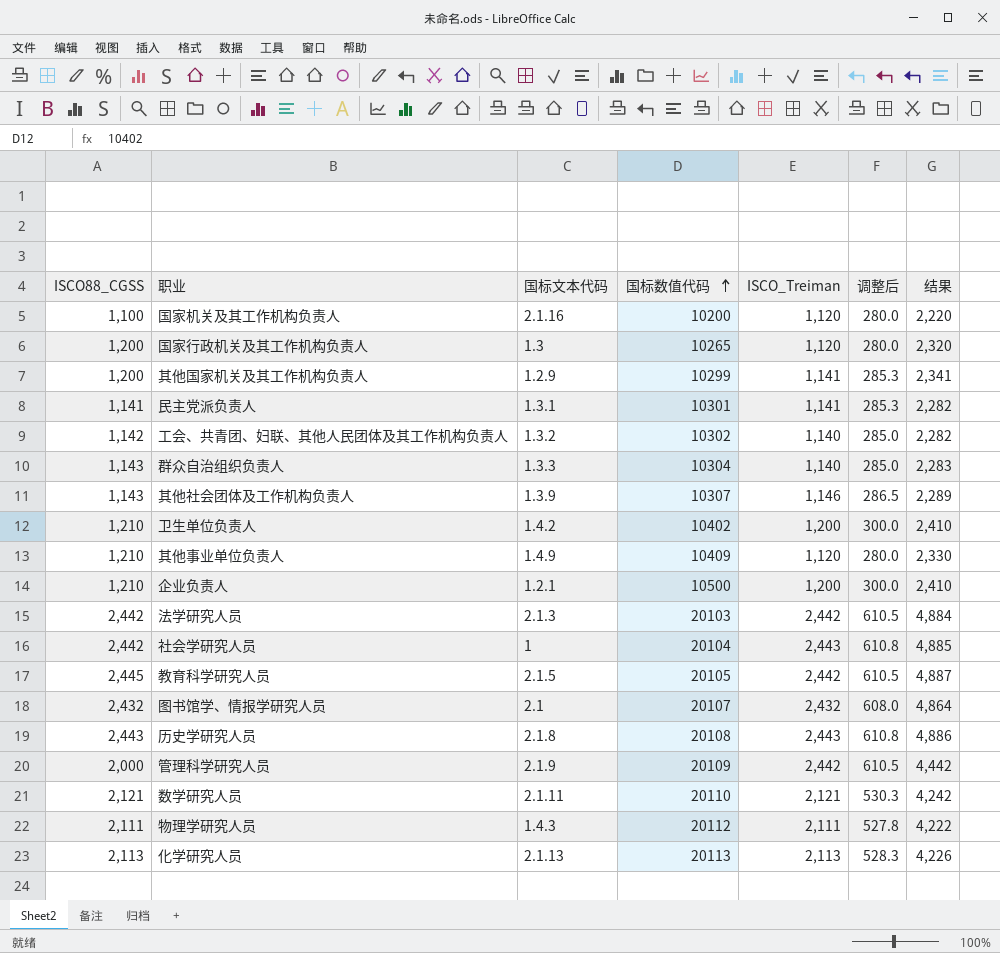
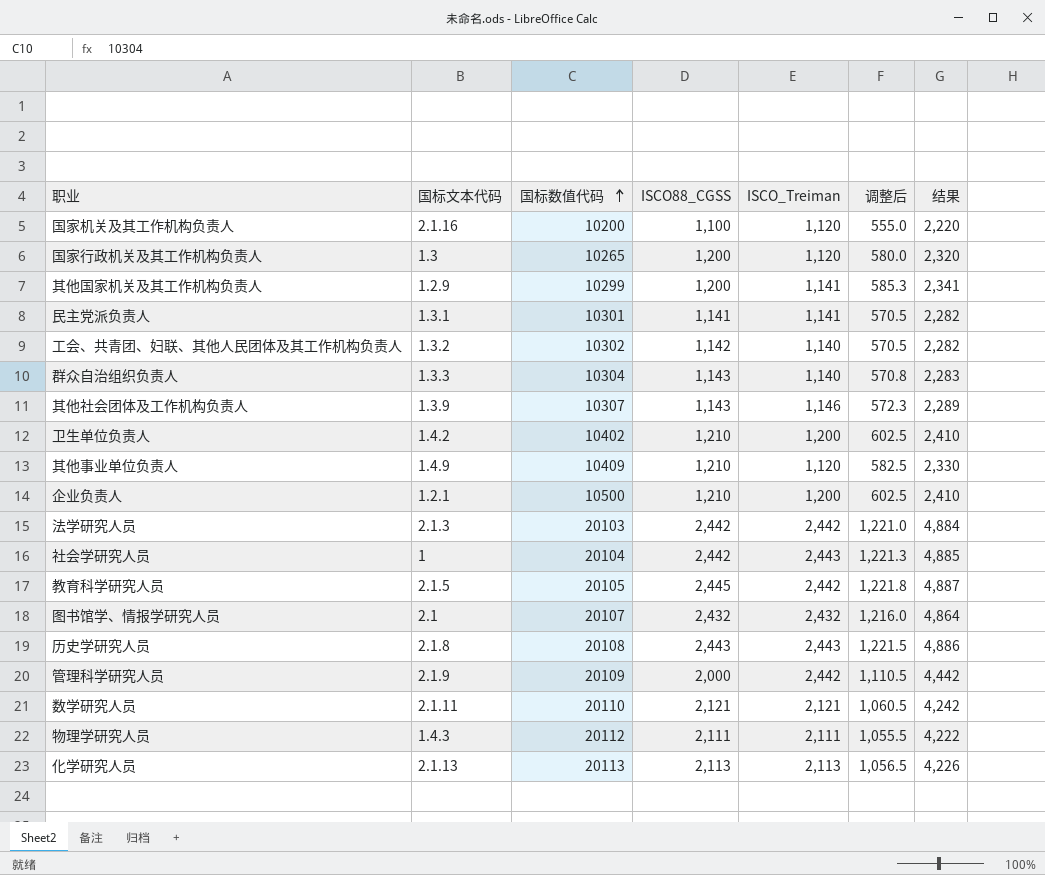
column ISCO88_CGSS | position: 1 -> 4
column 调整后 | formula: [ISCO_Treiman] * 0.25 -> [结果] * 0.25

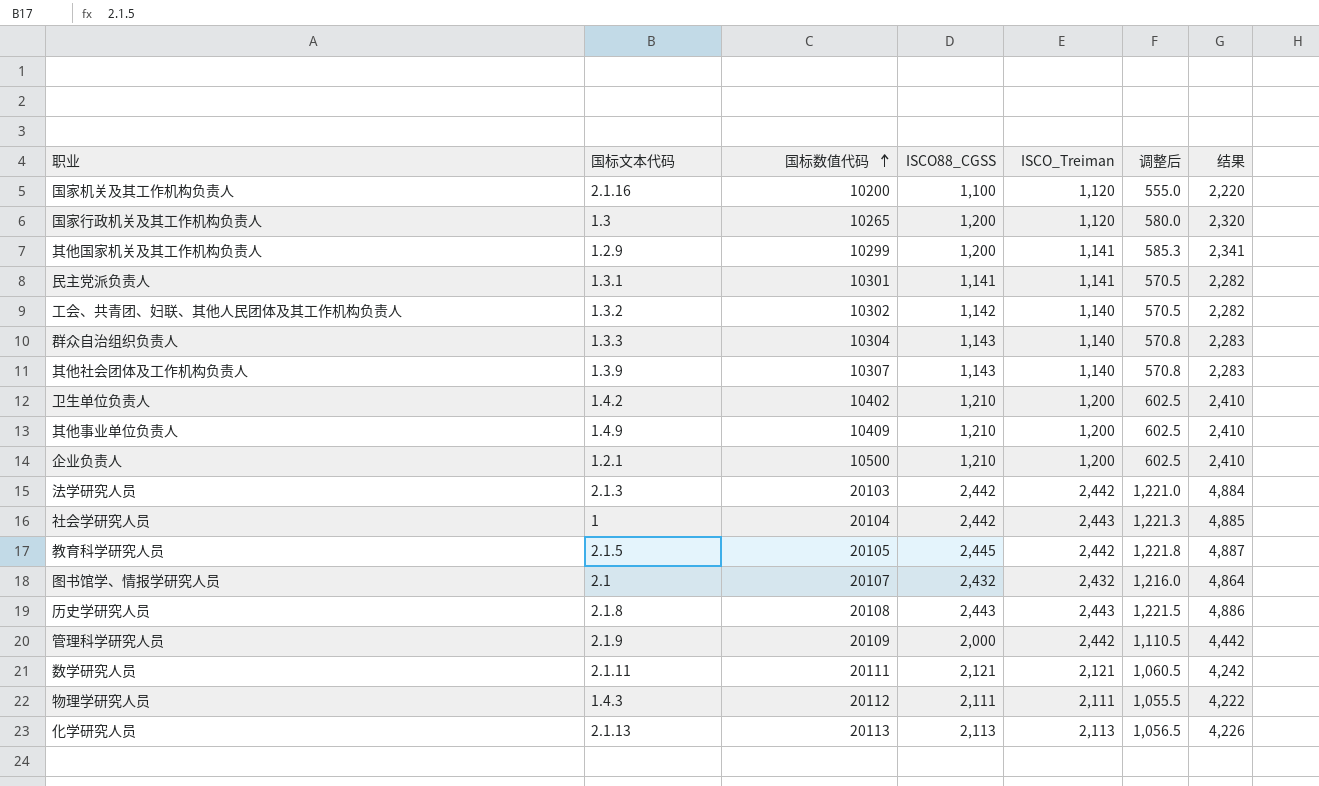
其他社会团体及工作机构负责人 | ISCO_Treiman: 1,146 -> 1,140
其他社会团体及工作机构负责人 | 调整后: 572.3 -> 570.8
其他社会团体及工作机构负责人 | 结果: 2,289 -> 2,283
其他事业单位负责人 | ISCO_Treiman: 1,120 -> 1,200
其他事业单位负责人 | 调整后: 582.5 -> 602.5
其他事业单位负责人 | 结果: 2,330 -> 2,410
数学研究人员 | 国标数值代码: 20110 -> 20111

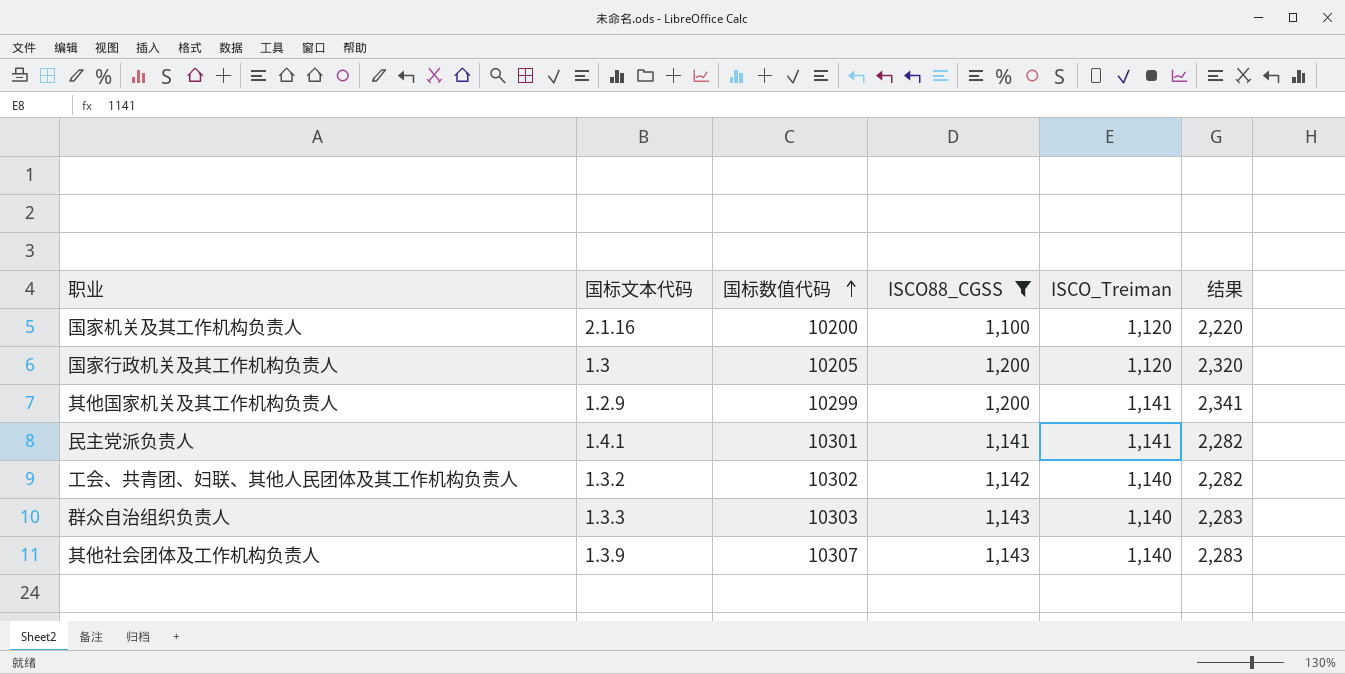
filter: none -> ISCO88_CGSS <= 1,200
column 调整后 | formula: [结果] * 0.25 -> none
国家行政机关及其工作机构负责人 | 国标数值代码: 10265 -> 10205
民主党派负责人 | 国标文本代码: 1.3.1 -> 1.4.1
群众自治组织负责人 | 国标数值代码: 10304 -> 10303

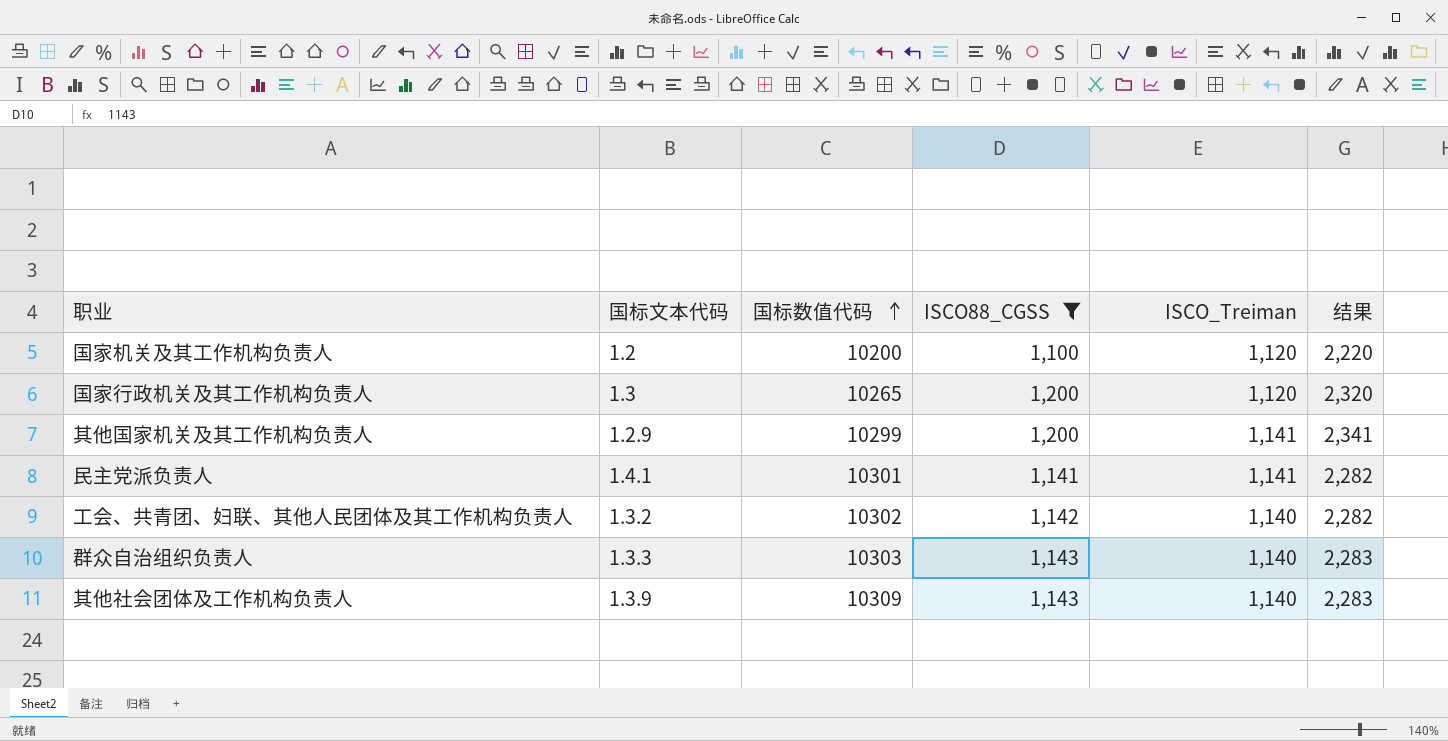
国家机关及其工作机构负责人 | 国标文本代码: 2.1.16 -> 1.2
国家行政机关及其工作机构负责人 | 国标数值代码: 10205 -> 10265
其他社会团体及工作机构负责人 | 国标数值代码: 10307 -> 10309

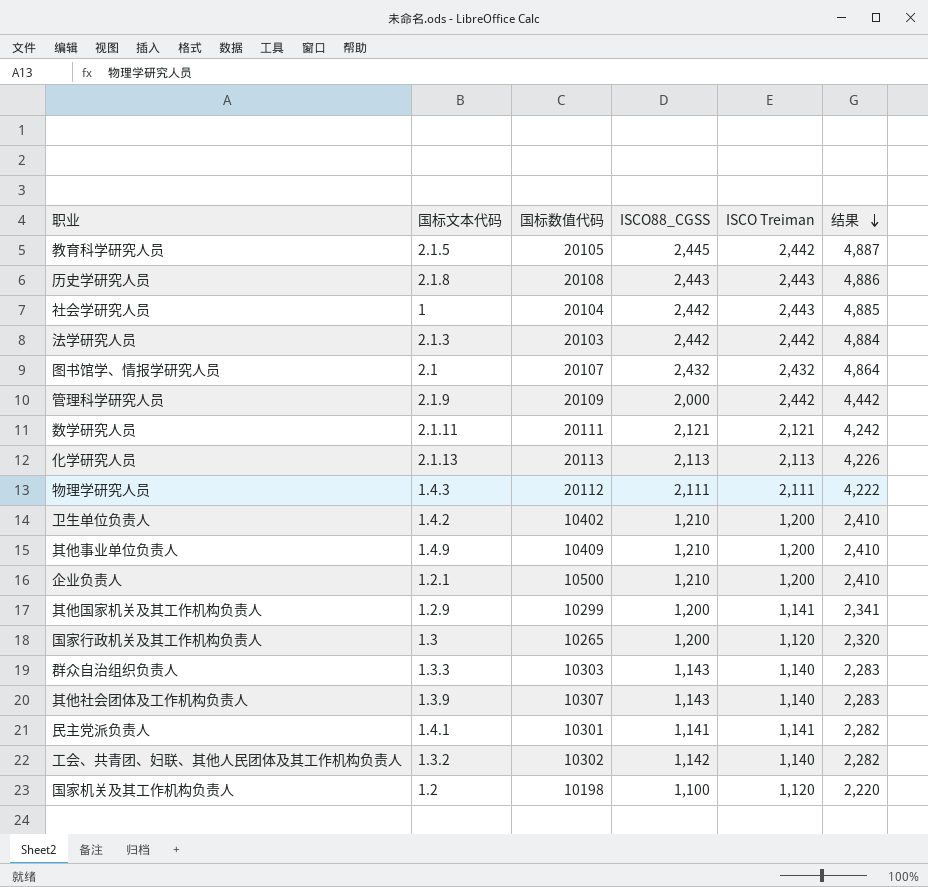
filter: ISCO88_CGSS <= 1,200 -> none
row order: 国标数值代码 ascending -> 结果 descending
column name: ISCO_Treiman -> ISCO Treiman
其他社会团体及工作机构负责人 | 国标数值代码: 10309 -> 10307
国家机关及其工作机构负责人 | 国标数值代码: 10200 -> 10198

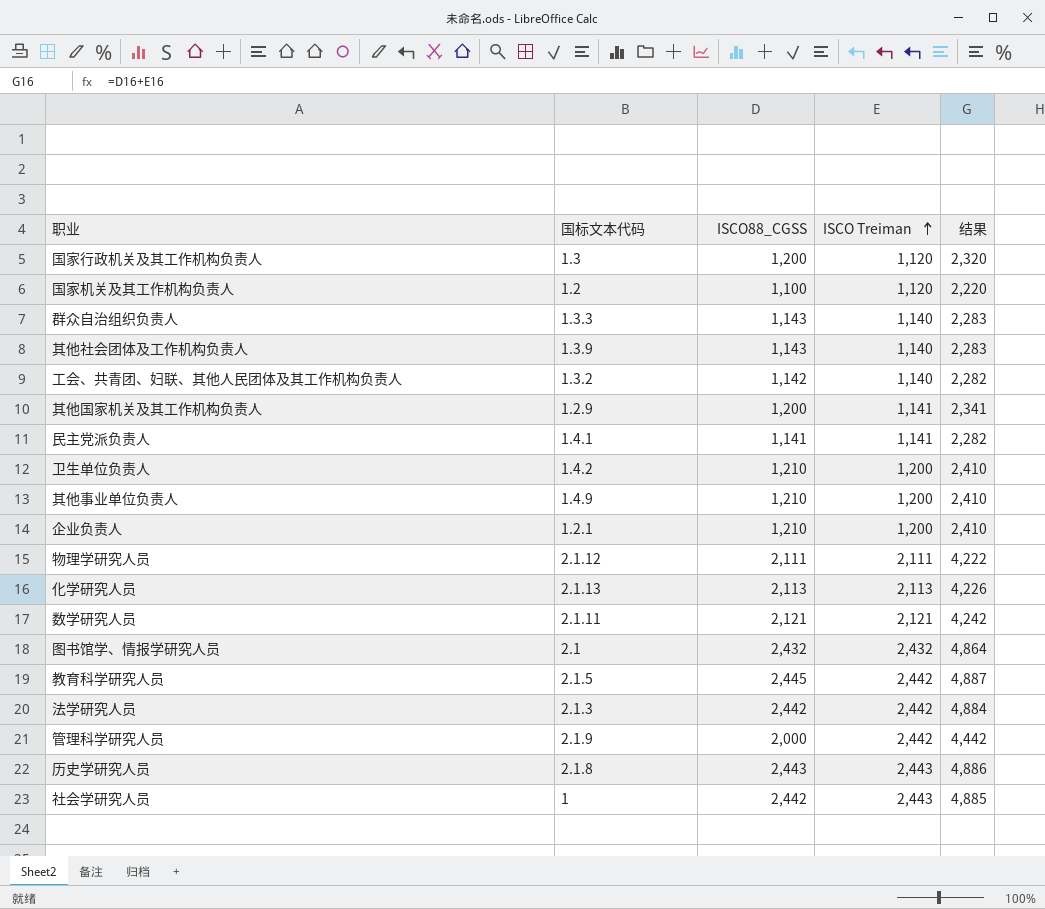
row order: 结果 descending -> ISCO Treiman ascending
column 国标数值代码 | position: 3 -> none
物理学研究人员 | 国标文本代码: 1.4.3 -> 2.1.12

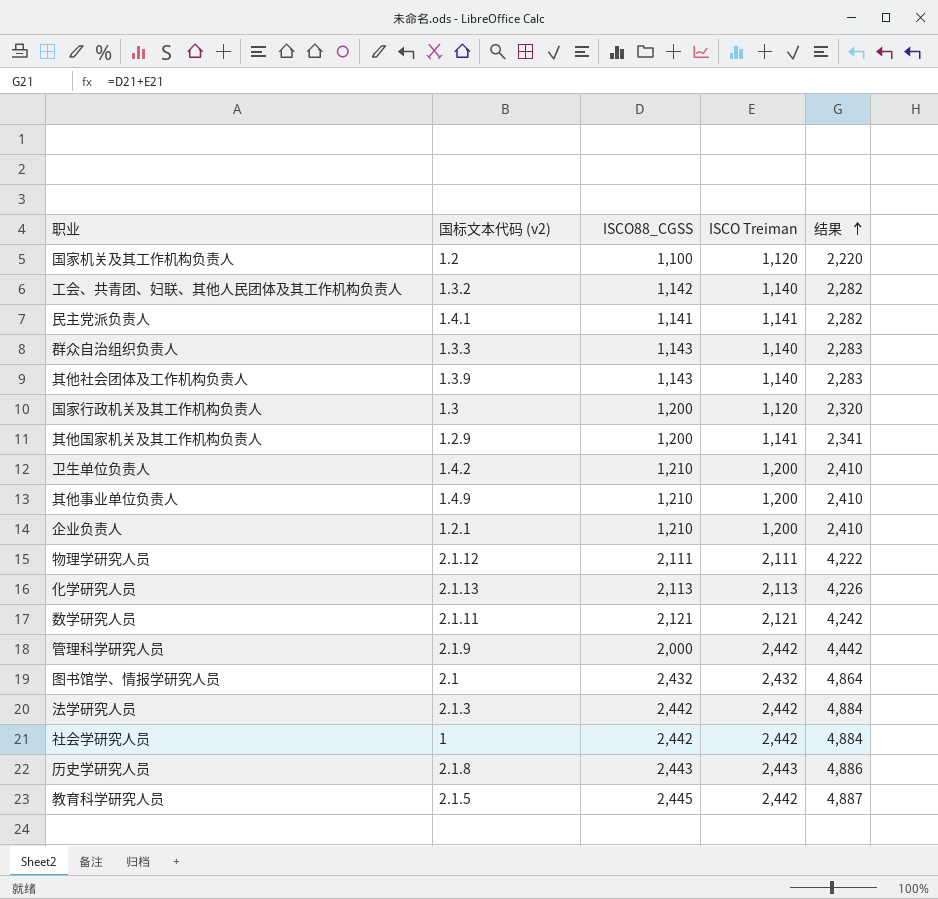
row order: ISCO Treiman ascending -> 结果 ascending
column name: 国标文本代码 -> 国标文本代码 (v2)
社会学研究人员 | ISCO Treiman: 2,443 -> 2,442
社会学研究人员 | 结果: 4,885 -> 4,884

